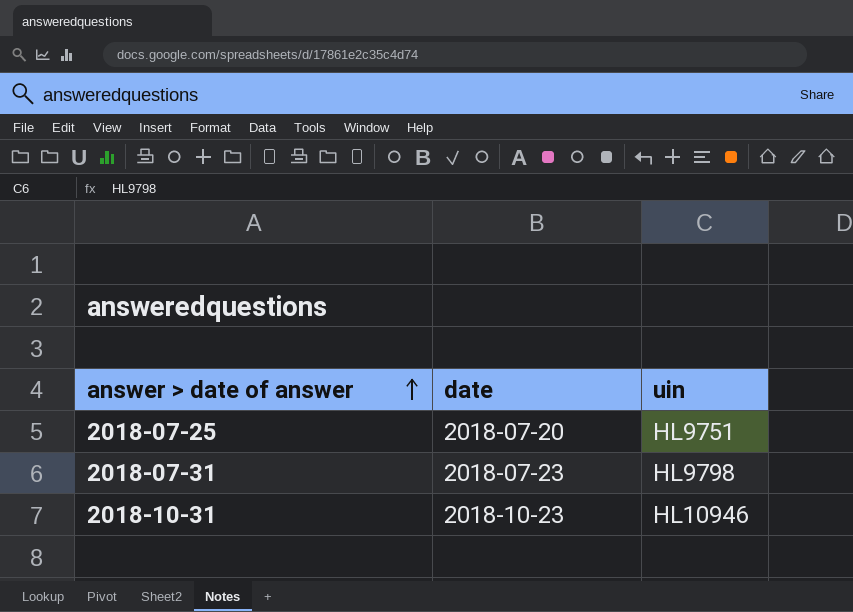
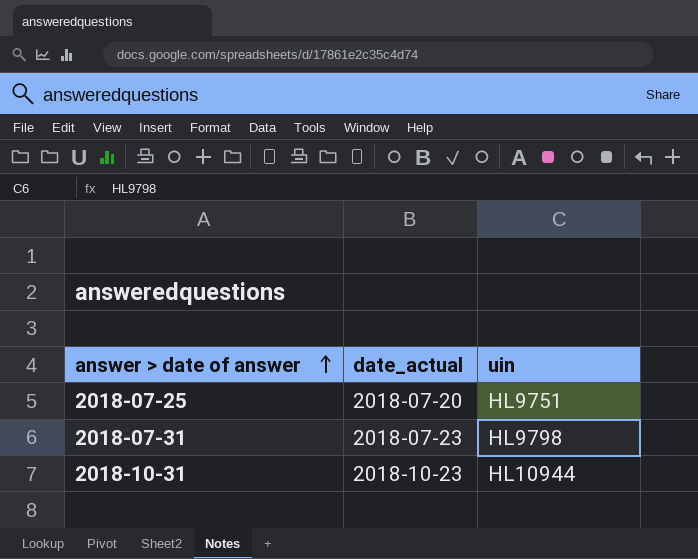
column name: date -> date_actual
2018-10-31 | uin: HL10946 -> HL10944

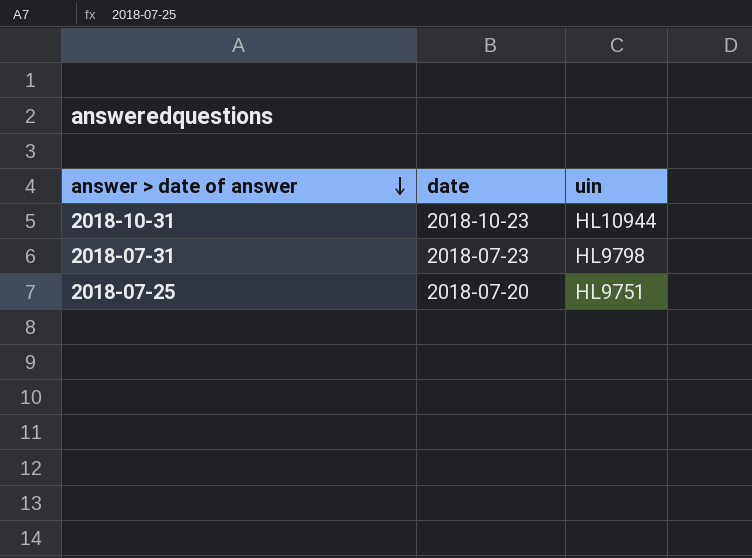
row order: answer > date of answer ascending -> answer > date of answer descending
column name: date_actual -> date

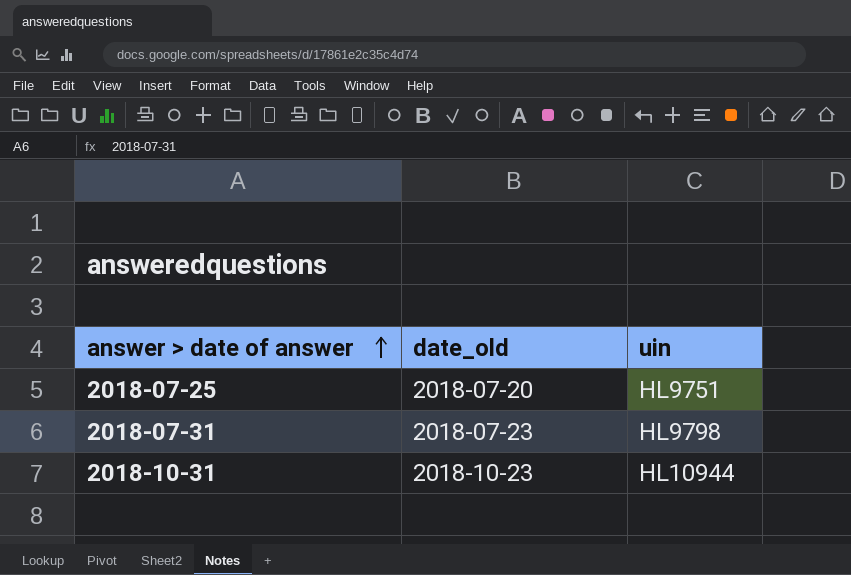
row order: answer > date of answer descending -> answer > date of answer ascending
column name: date -> date_old

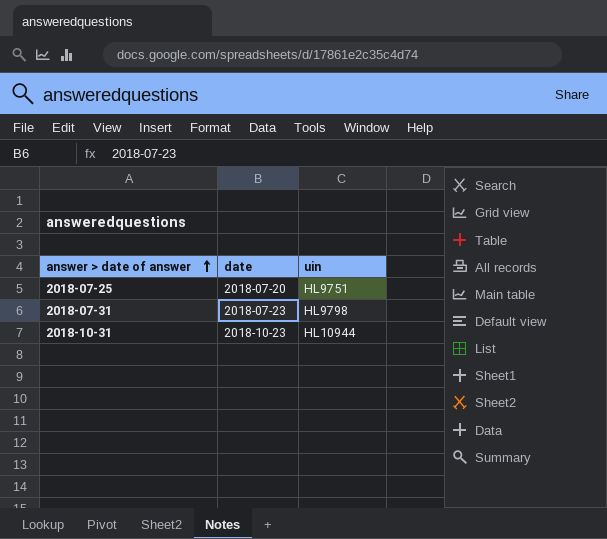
column name: date_old -> date

